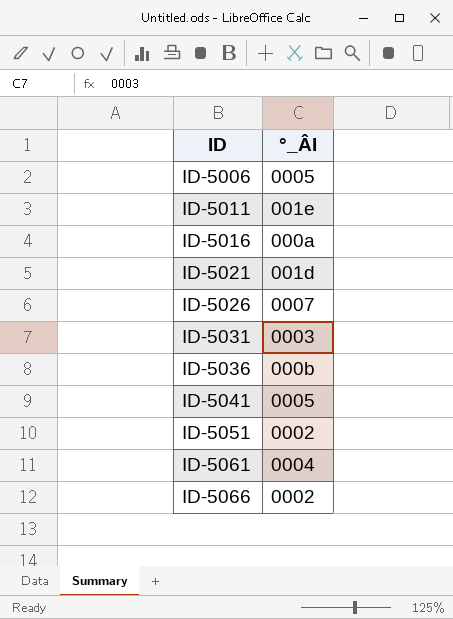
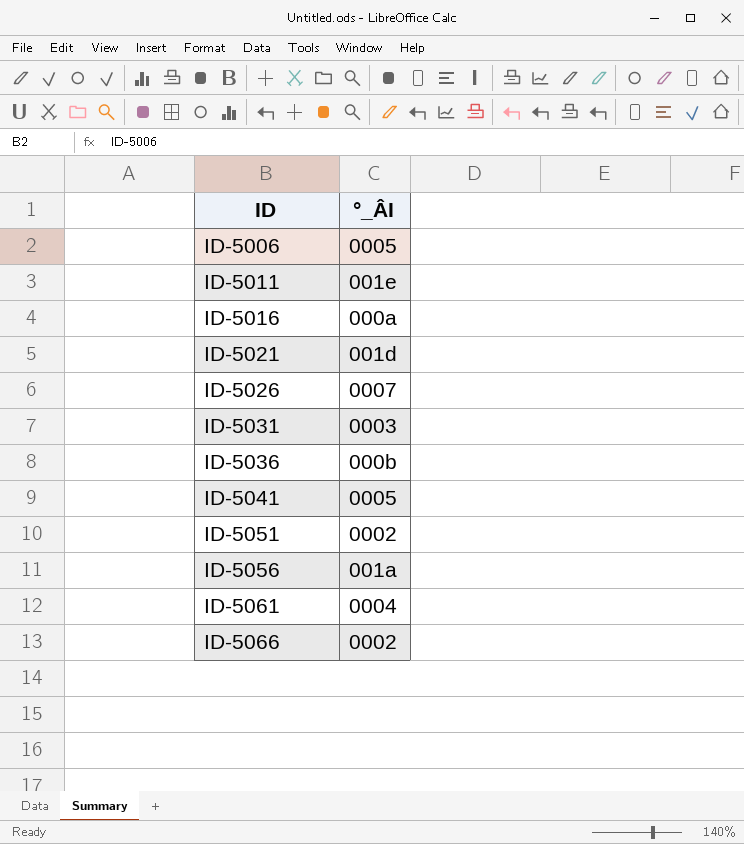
row ID-5056: none -> 001a

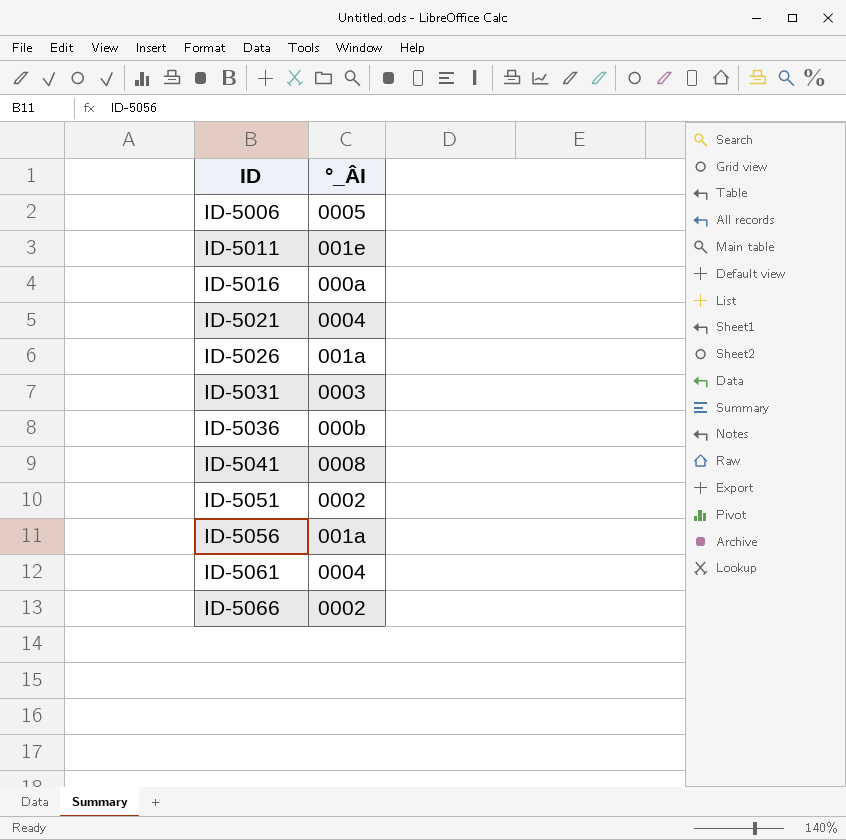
ID-5021 | °_ÂI: 001d -> 0004
ID-5026 | °_ÂI: 0007 -> 001a
ID-5041 | °_ÂI: 0005 -> 0008

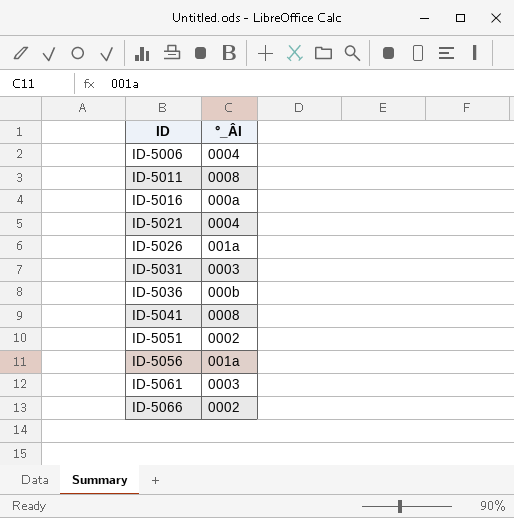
ID-5006 | °_ÂI: 0005 -> 0004
ID-5011 | °_ÂI: 001e -> 0008
ID-5061 | °_ÂI: 0004 -> 0003

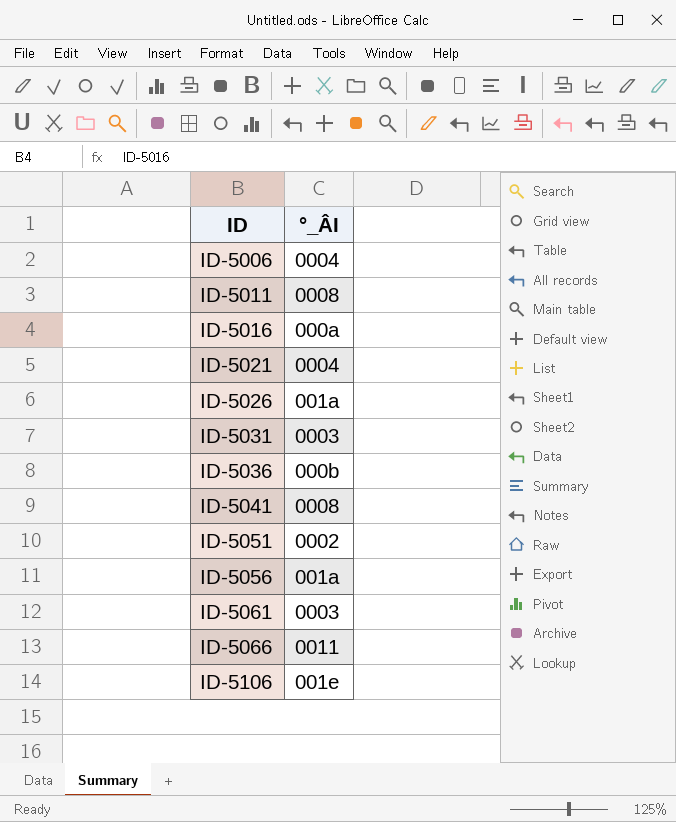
ID-5066 | °_ÂI: 0002 -> 0011
row ID-5106: none -> 001e

